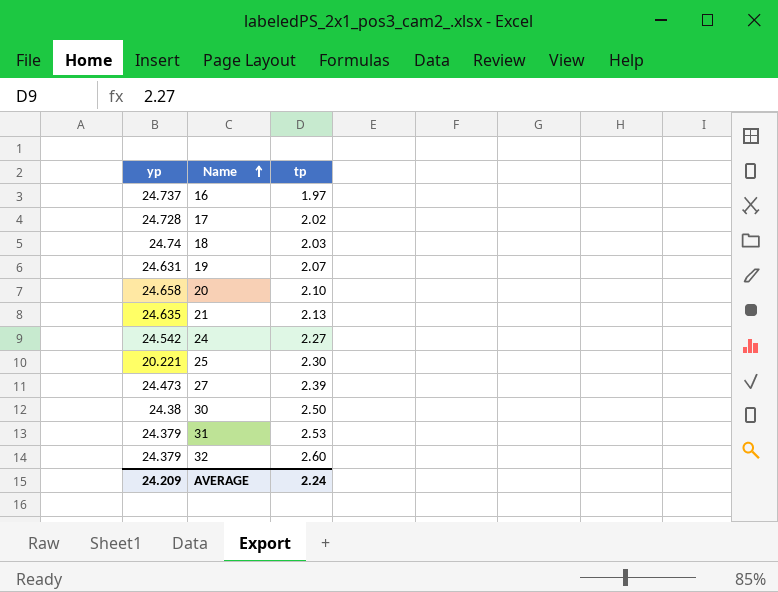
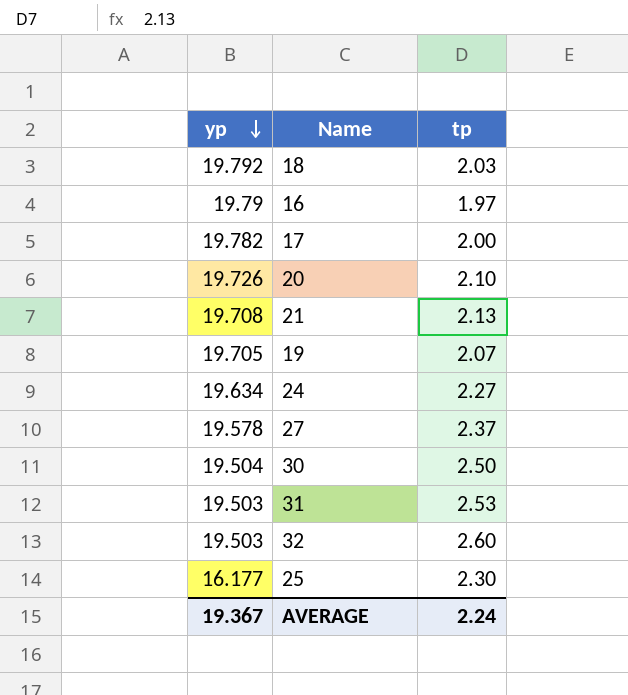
row order: Name ascending -> yp descending
18 | yp: 24.74 -> 19.792
16 | yp: 24.737 -> 19.79
17 | yp: 24.728 -> 19.782
17 | tp: 2.02 -> 2.00
20 | yp: 24.658 -> 19.726
21 | yp: 24.635 -> 19.708
19 | yp: 24.631 -> 19.705
24 | yp: 24.542 -> 19.634
27 | yp: 24.473 -> 19.578
27 | tp: 2.39 -> 2.37
30 | yp: 24.38 -> 19.504
31 | yp: 24.379 -> 19.503
32 | yp: 24.379 -> 19.503
25 | yp: 20.221 -> 16.177
AVERAGE | yp: 24.209 -> 19.367

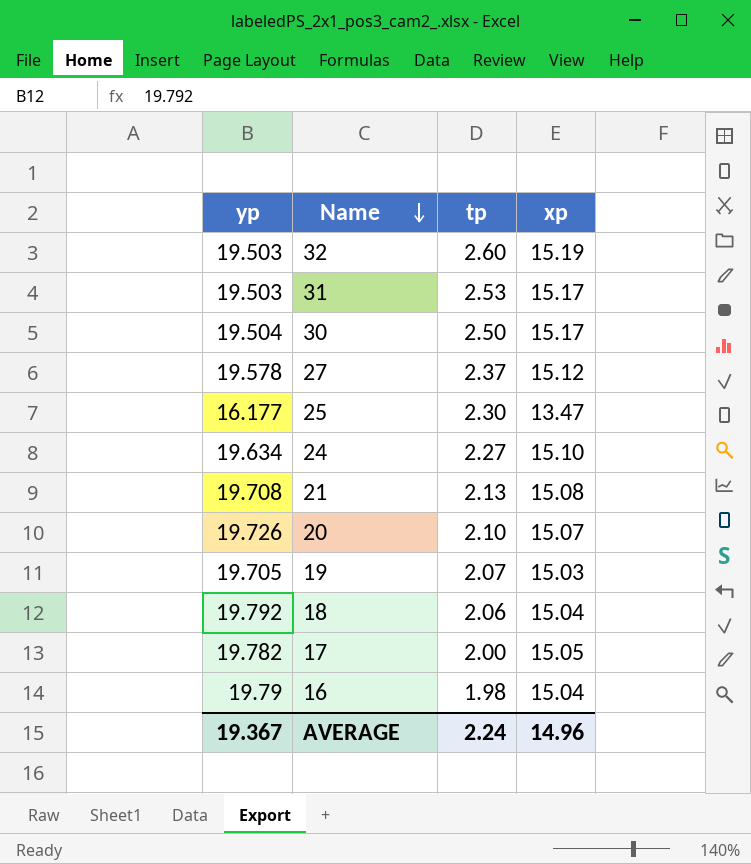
row order: yp descending -> Name descending
column xp | position: none -> 4
18 | tp: 2.03 -> 2.06
16 | tp: 1.97 -> 1.98

